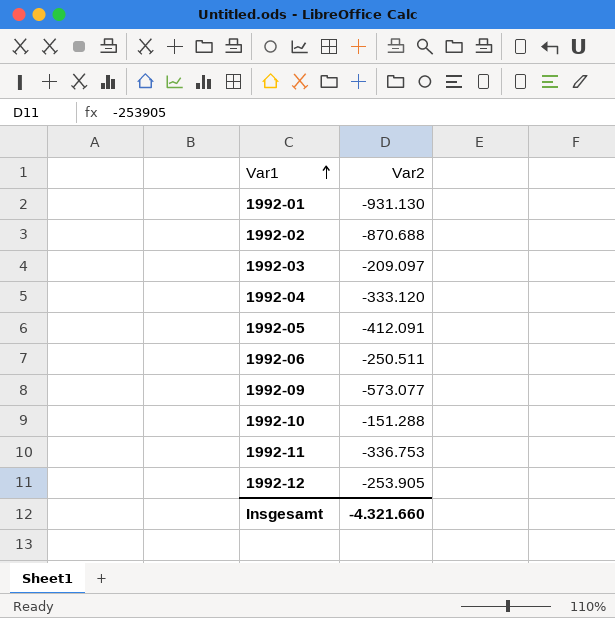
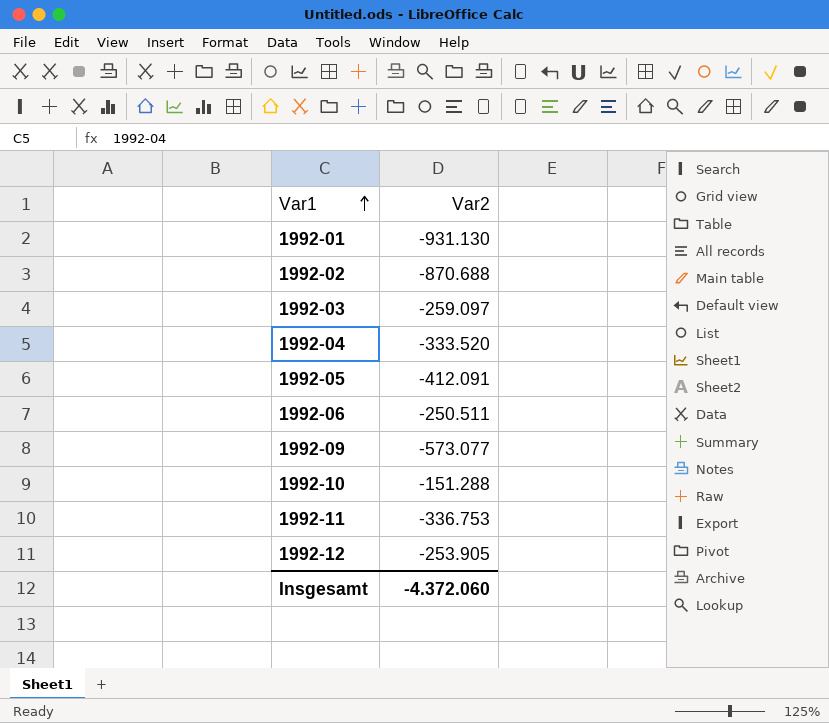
1992-03 | Var2: -209.097 -> -259.097
1992-04 | Var2: -333.120 -> -333.520
Insgesamt | Var2: -4.321.660 -> -4.372.060

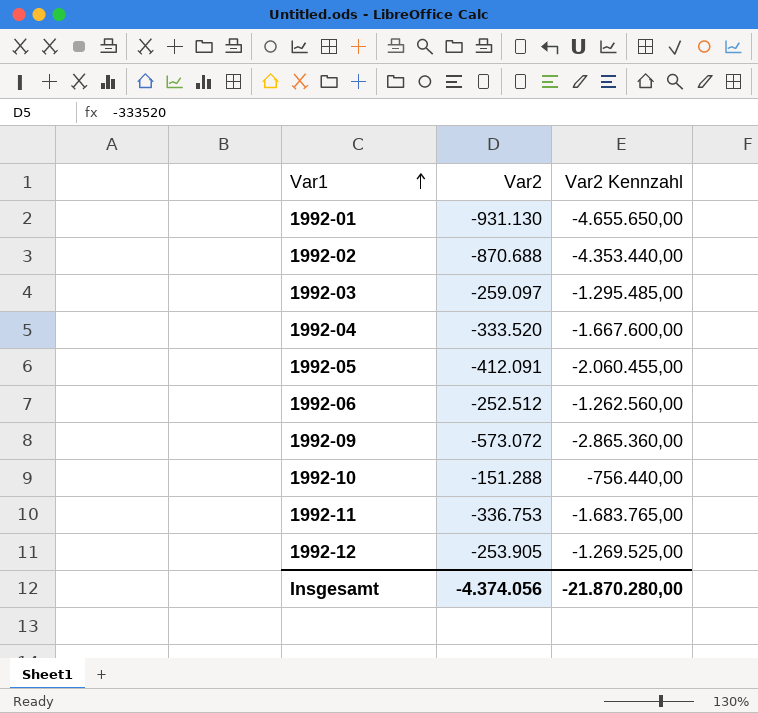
column Var2 Kennzahl | formula: none -> [Var2] * 5
1992-06 | Var2: -250.511 -> -252.512
1992-09 | Var2: -573.077 -> -573.072
Insgesamt | Var2: -4.372.060 -> -4.374.056

